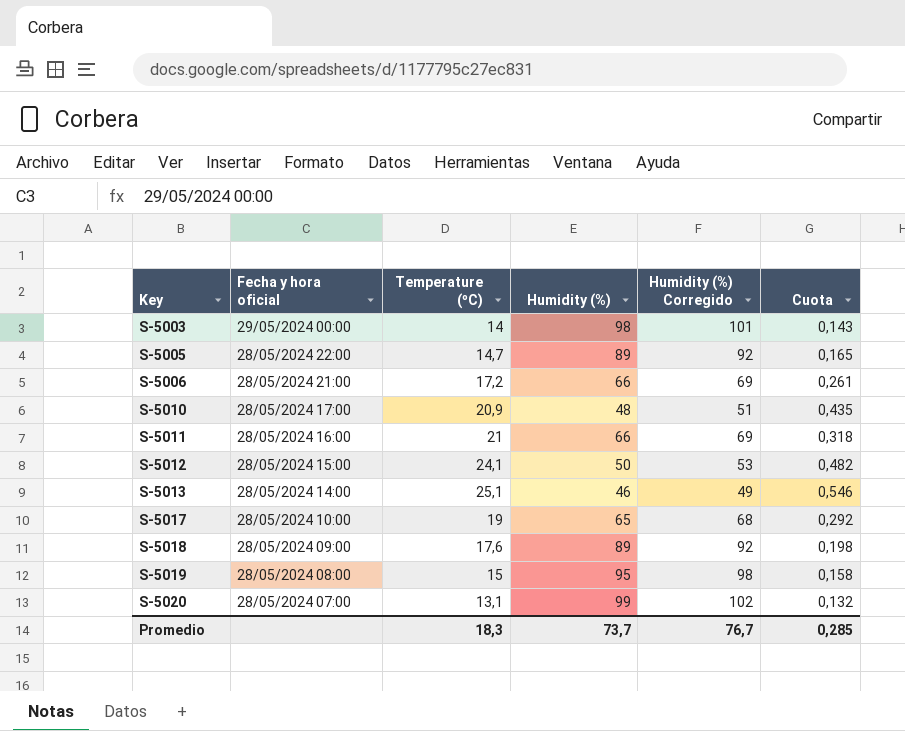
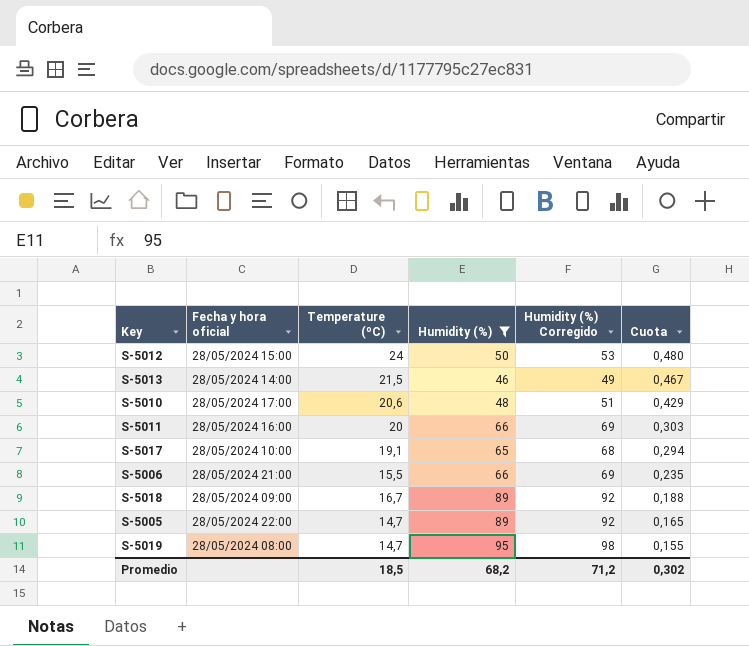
filter: none -> Humidity (%) <= 95
row order: Key ascending -> Cuota descending
S-5012 | Temperature (ºC): 24,1 -> 24
S-5012 | Cuota: 0,482 -> 0,480
S-5013 | Temperature (ºC): 25,1 -> 21,5
S-5013 | Cuota: 0,546 -> 0,467
S-5010 | Temperature (ºC): 20,9 -> 20,6
S-5010 | Cuota: 0,435 -> 0,429
S-5011 | Temperature (ºC): 21 -> 20
S-5011 | Cuota: 0,318 -> 0,303
S-5017 | Temperature (ºC): 19 -> 19,1
S-5017 | Cuota: 0,292 -> 0,294
S-5006 | Temperature (ºC): 17,2 -> 15,5
S-5006 | Cuota: 0,261 -> 0,235
S-5018 | Temperature (ºC): 17,6 -> 16,7
S-5018 | Cuota: 0,198 -> 0,188
S-5019 | Temperature (ºC): 15 -> 14,7
S-5019 | Cuota: 0,158 -> 0,155
Promedio | Temperature (ºC): 18,3 -> 18,5
Promedio | Humidity (%): 73,7 -> 68,2
Promedio | Humidity (%) Corregido: 76,7 -> 71,2
Promedio | Cuota: 0,285 -> 0,302

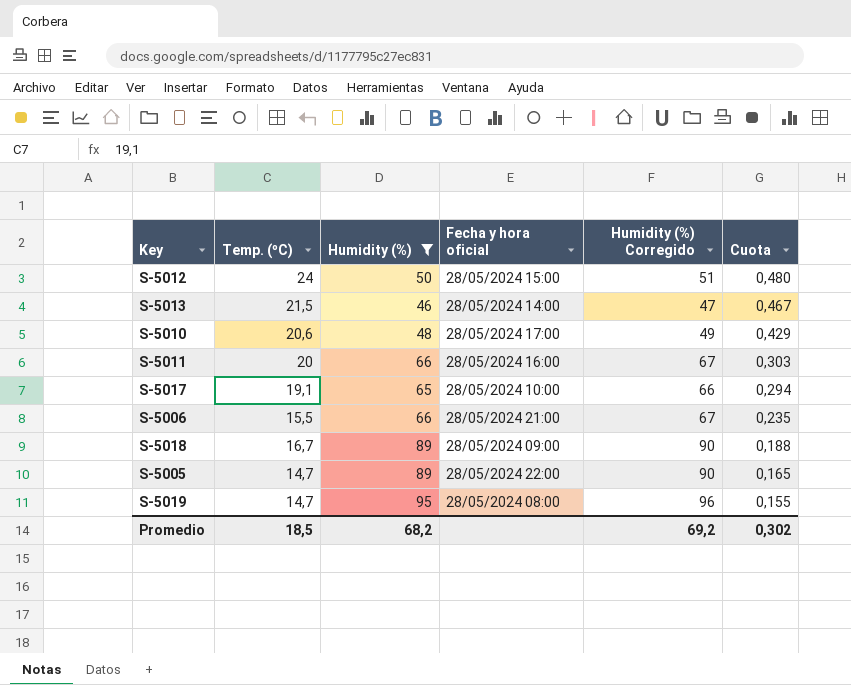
column name: Temperature (ºC) -> Temp. (ºC)
column Fecha y hora oficial | position: 2 -> 4
column Humidity (%) Corregido | formula: [Humidity (%)] + 3 -> [Humidity (%)] + 1
Promedio | Humidity (%) Corregido: 71,2 -> 69,2

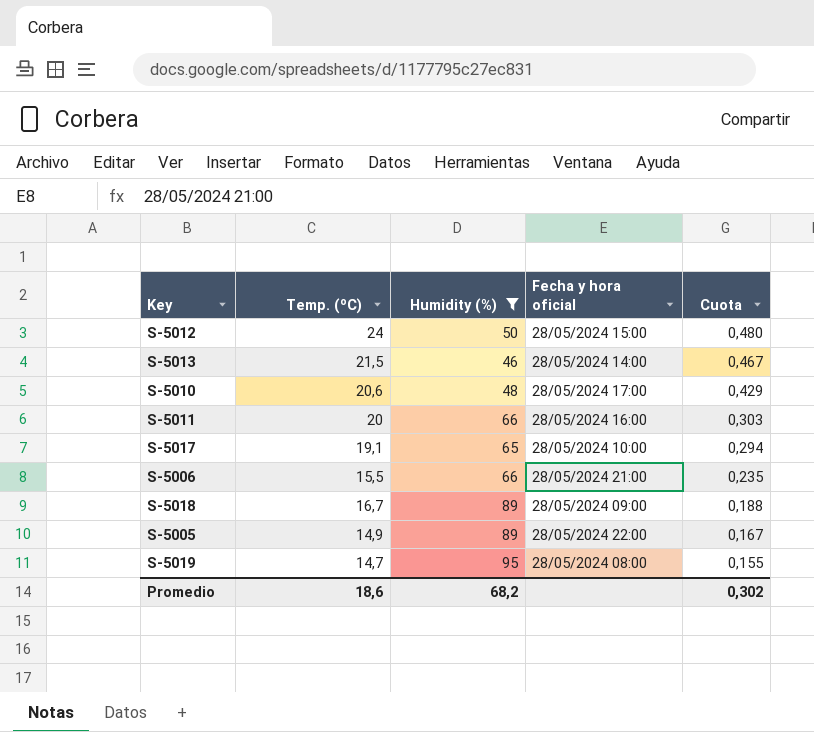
column Humidity (%) Corregido | formula: [Humidity (%)] + 1 -> none
S-5005 | Temp. (ºC): 14,7 -> 14,9
S-5005 | Cuota: 0,165 -> 0,167
Promedio | Temp. (ºC): 18,5 -> 18,6

